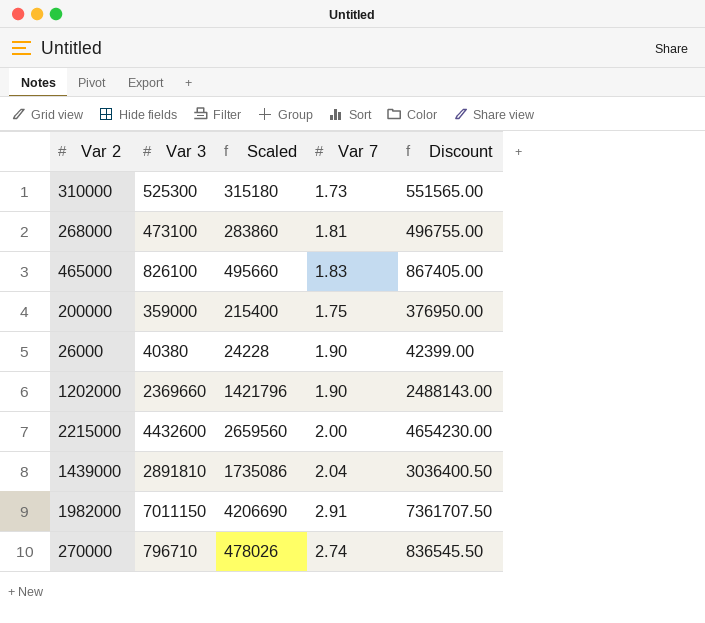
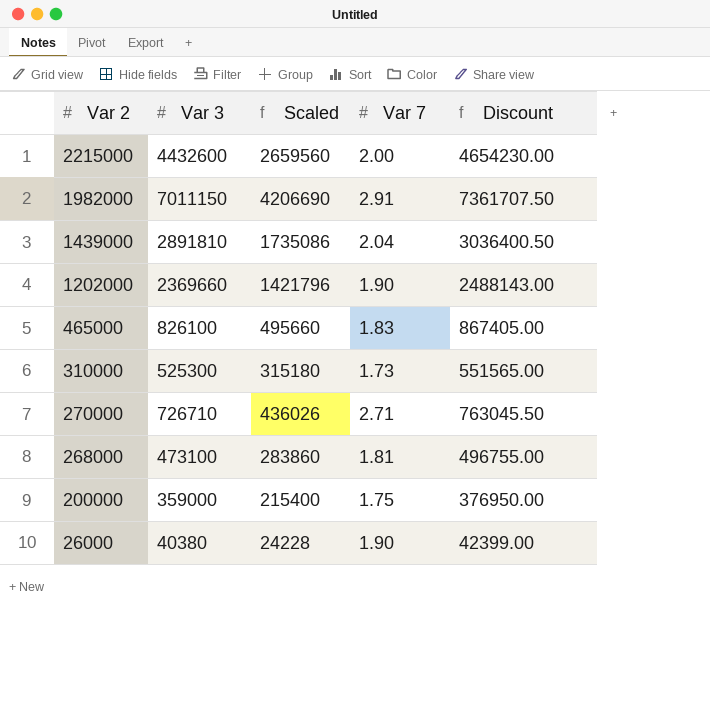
row order: none -> Var 2 descending
270000 | Var 3: 796710 -> 726710
270000 | Scaled: 478026 -> 436026
270000 | Var 7: 2.74 -> 2.71
270000 | Discount: 836545.50 -> 763045.50

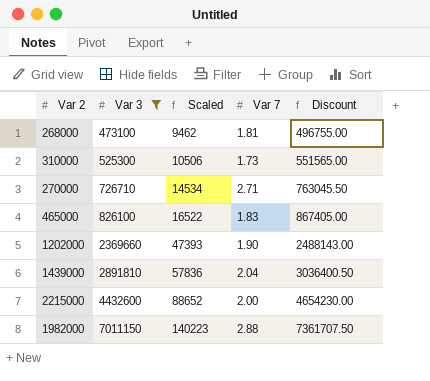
filter: none -> Var 3 >= 473100
row order: Var 2 descending -> Var 3 ascending
column Scaled | formula: [Var 3] * 0.6 -> [Var 3] * 0.02
1982000 | Var 7: 2.91 -> 2.88

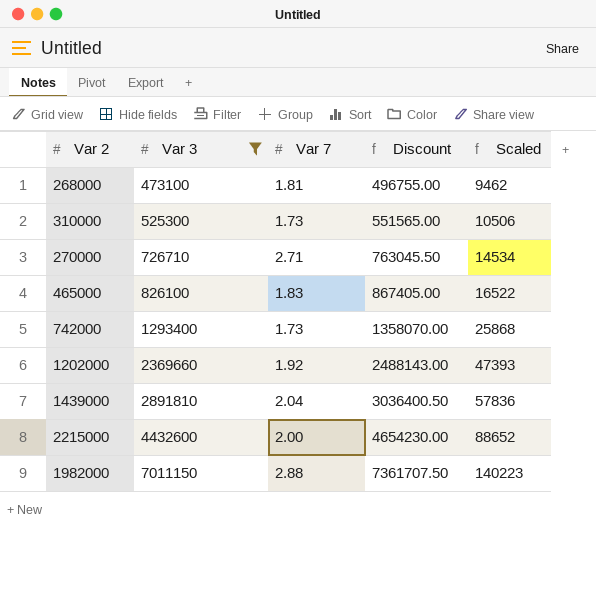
column Scaled | position: 3 -> 5
row 742000: none -> 1293400 | 1.73 | 1358070.00 | 25868
1202000 | Var 7: 1.90 -> 1.92

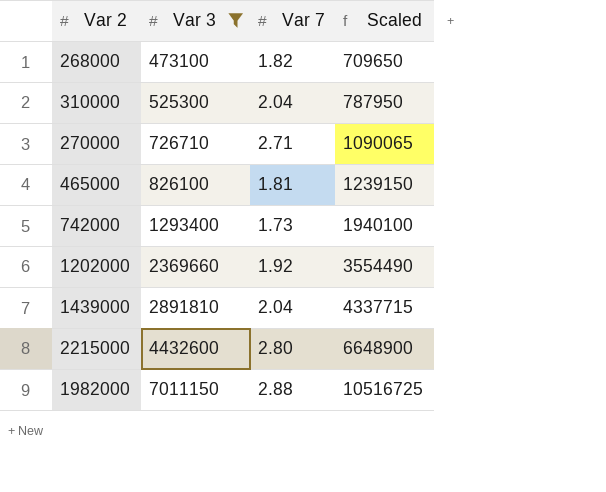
column Discount | formula: [Var 3] * 1.05 -> none
column Scaled | formula: [Var 3] * 0.02 -> [Var 3] * 1.5
268000 | Var 7: 1.81 -> 1.82
310000 | Var 7: 1.73 -> 2.04
465000 | Var 7: 1.83 -> 1.81
2215000 | Var 7: 2.00 -> 2.80

